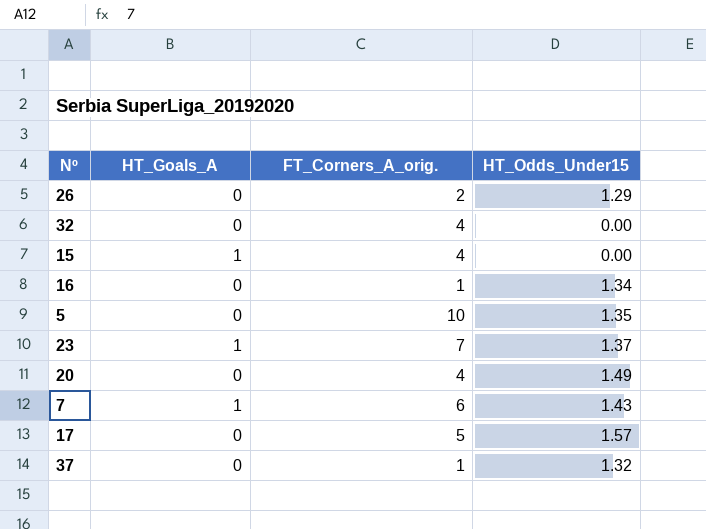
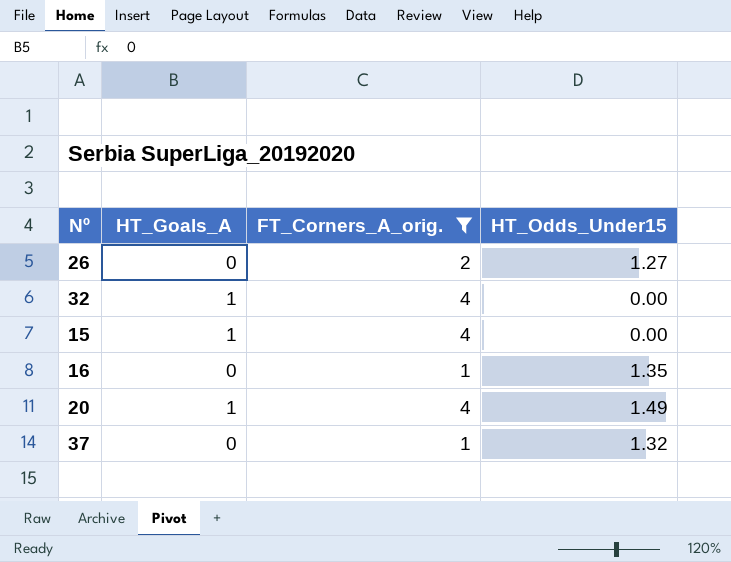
filter: none -> FT_Corners_A_orig. <= 4
26 | HT_Odds_Under15: 1.29 -> 1.27
32 | HT_Goals_A: 0 -> 1
16 | HT_Odds_Under15: 1.34 -> 1.35
20 | HT_Goals_A: 0 -> 1

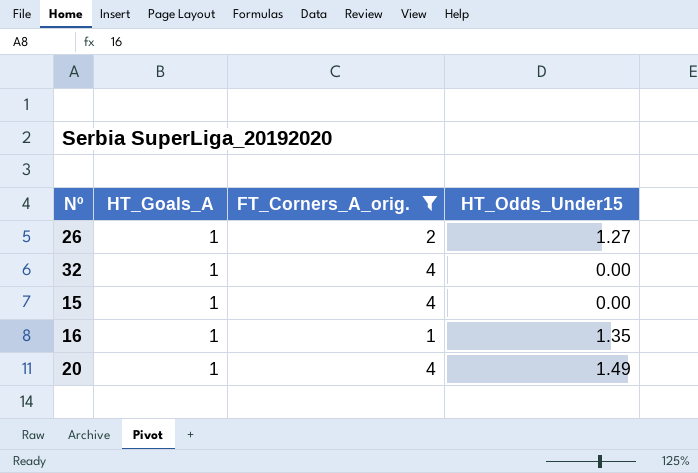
row 37: 0 | 1 | 1.32 -> none
26 | HT_Goals_A: 0 -> 1
16 | HT_Goals_A: 0 -> 1

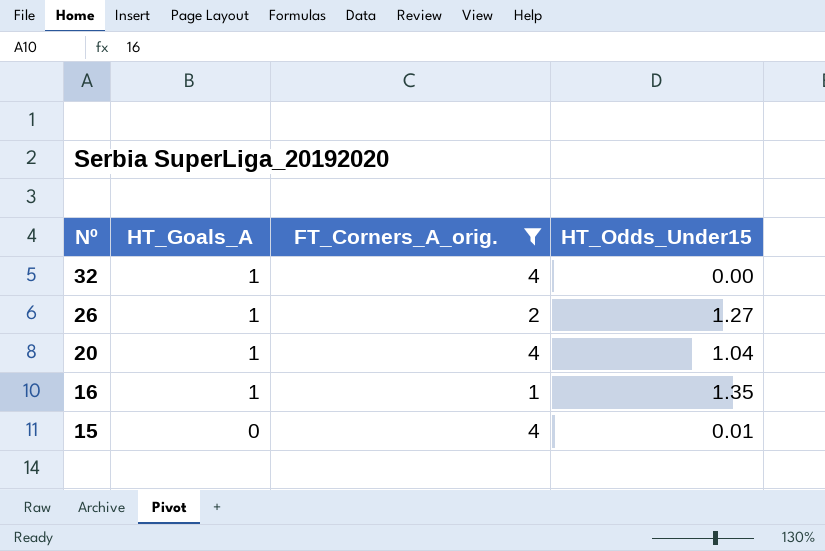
row order: none -> Nº descending
20 | HT_Odds_Under15: 1.49 -> 1.04
15 | HT_Goals_A: 1 -> 0
15 | HT_Odds_Under15: 0.00 -> 0.01

